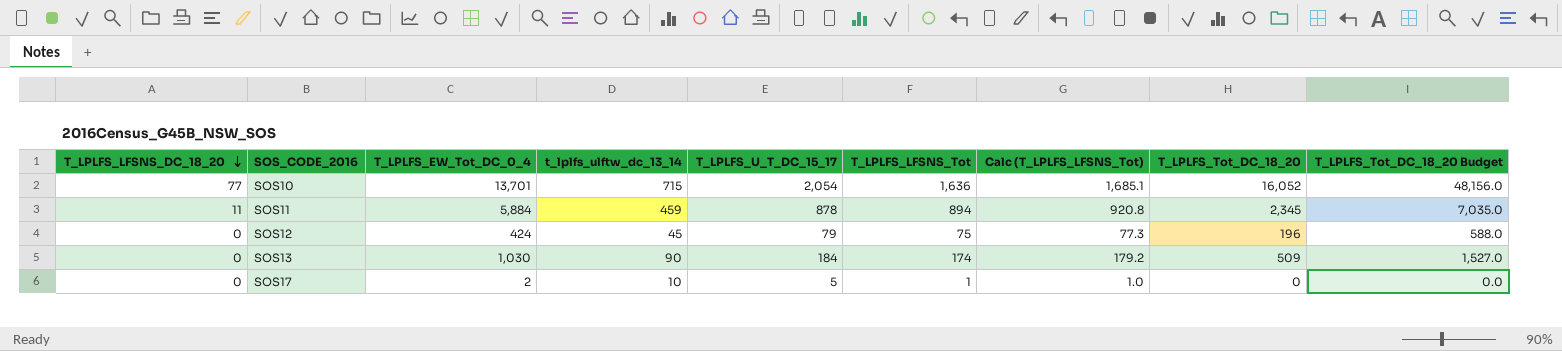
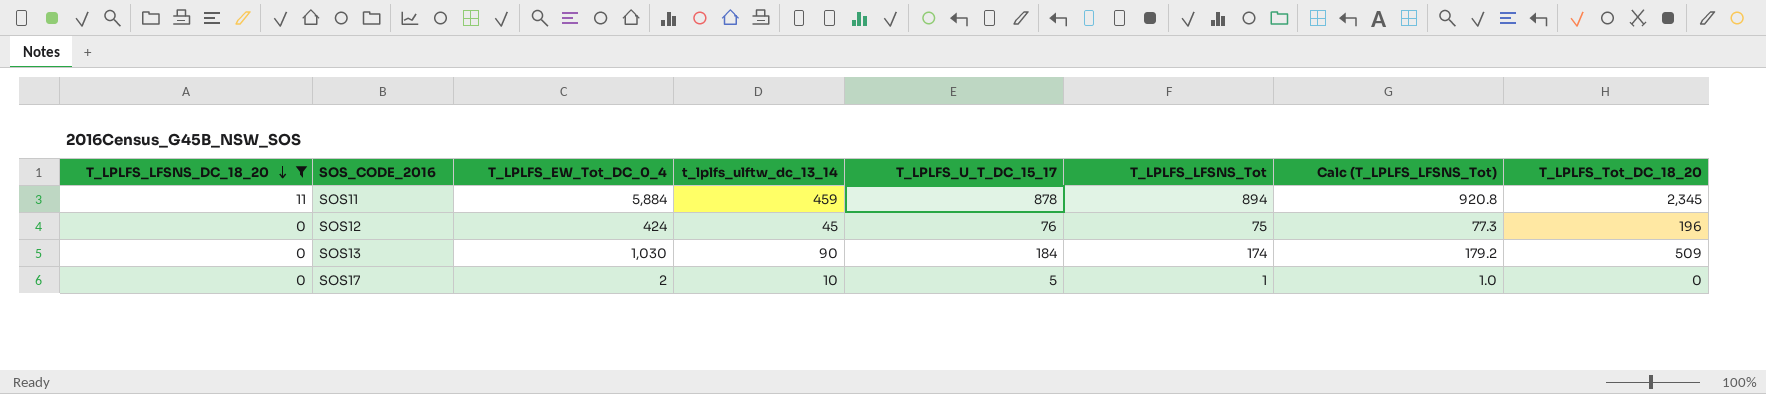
filter: none -> T_LPLFS_LFSNS_DC_18_20 != 77
column T_LPLFS_Tot_DC_18_20 Budget | formula: [T_LPLFS_Tot_DC_18_20] * 3 -> none
SOS12 | T_LPLFS_U_T_DC_15_17: 79 -> 76

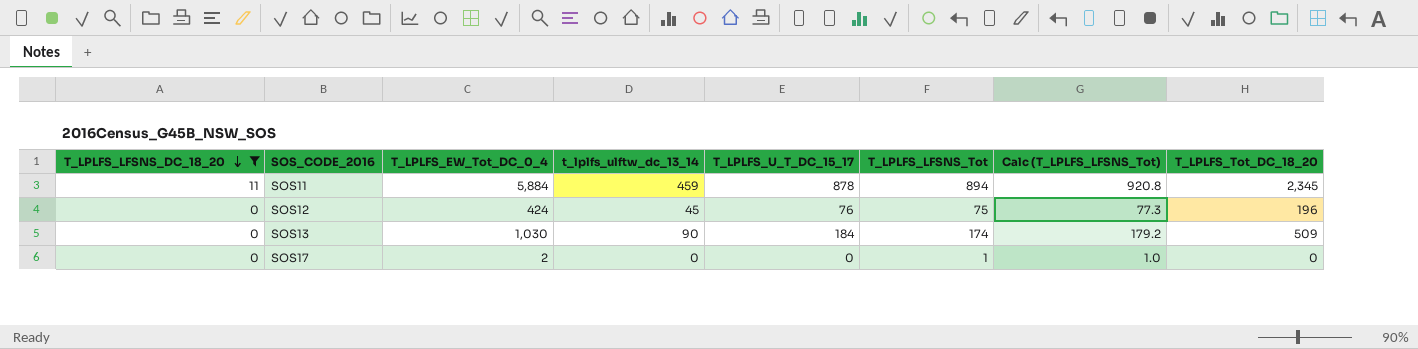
SOS17 | t_lplfs_ulftw_dc_13_14: 10 -> 0
SOS17 | T_LPLFS_U_T_DC_15_17: 5 -> 0

